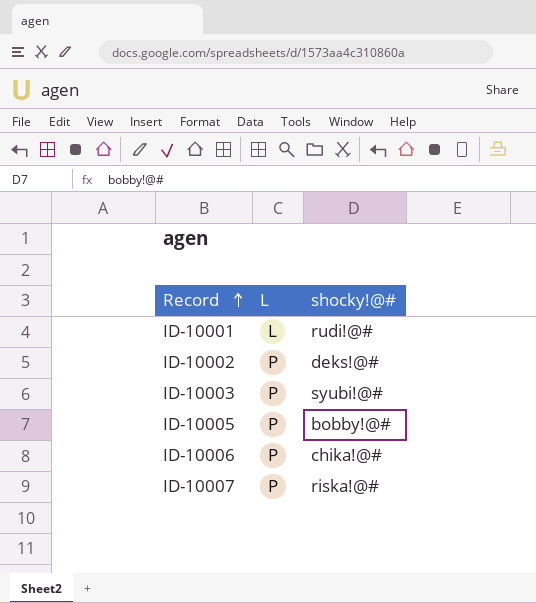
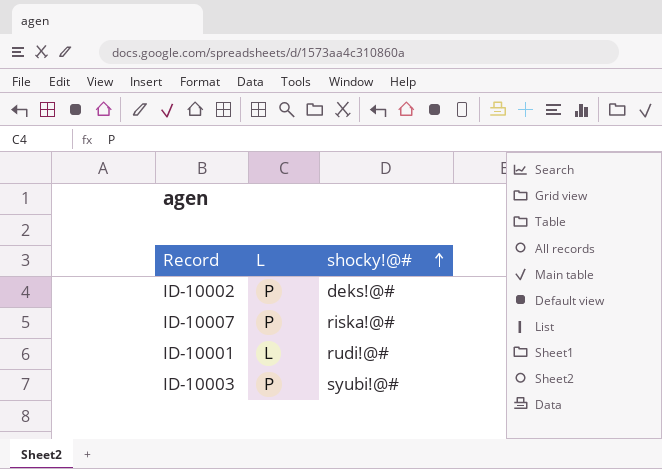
row order: Record ascending -> shocky!@# ascending
row ID-10005: P | bobby!@# -> none
row ID-10006: P | chika!@# -> none

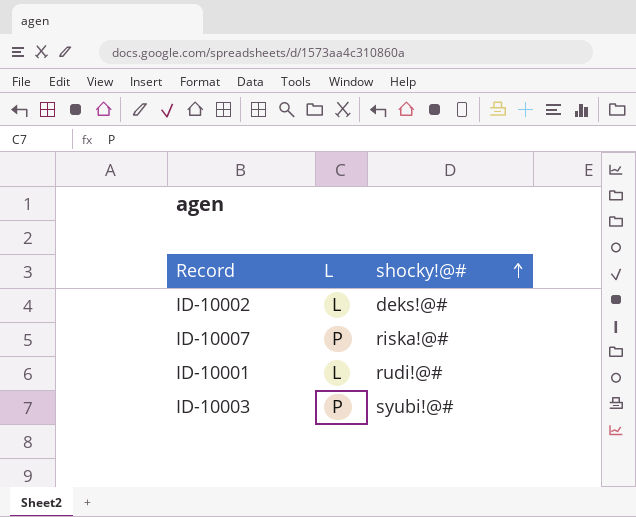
ID-10002 | L: P -> L

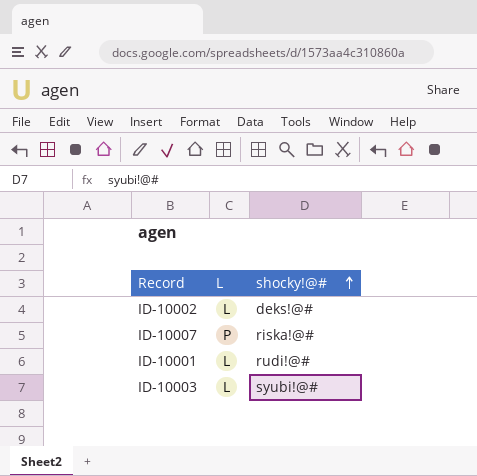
ID-10003 | L: P -> L

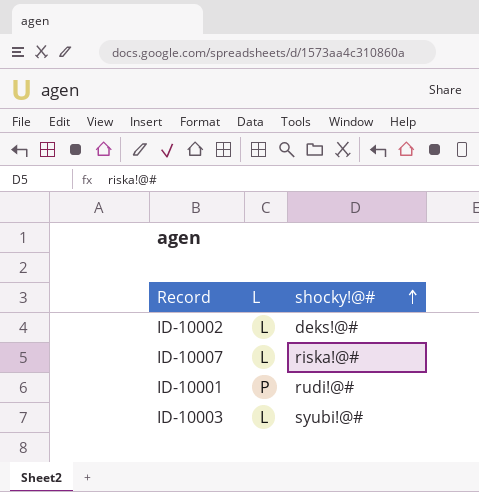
ID-10007 | L: P -> L
ID-10001 | L: L -> P

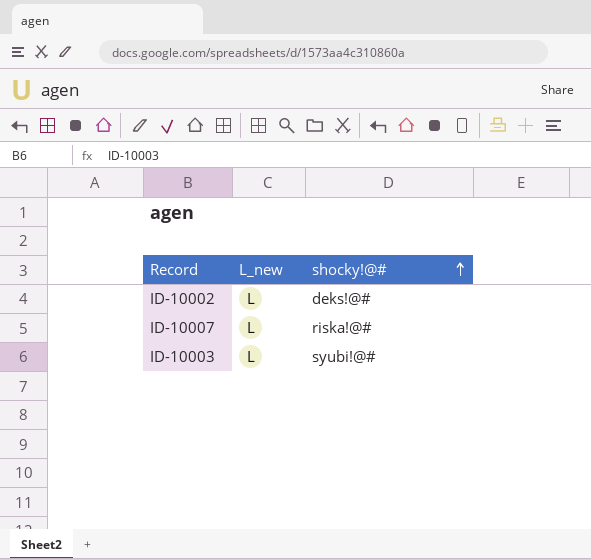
column name: L -> L_new
row ID-10001: P | rudi!@# -> none

